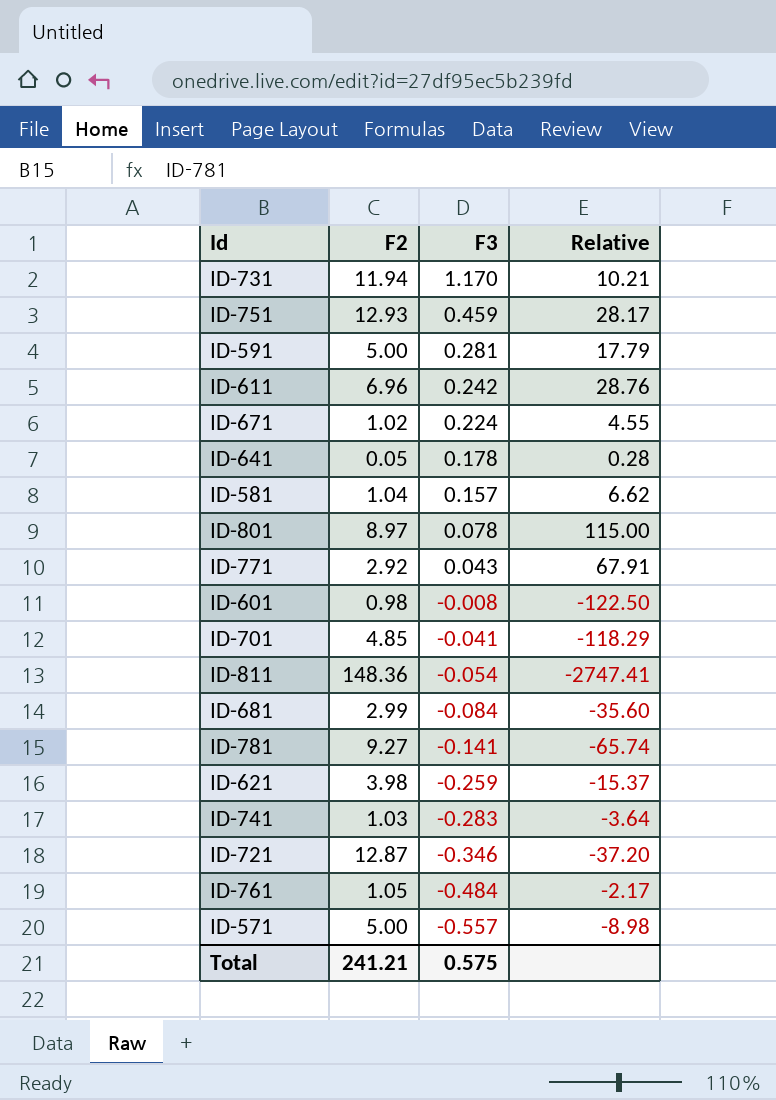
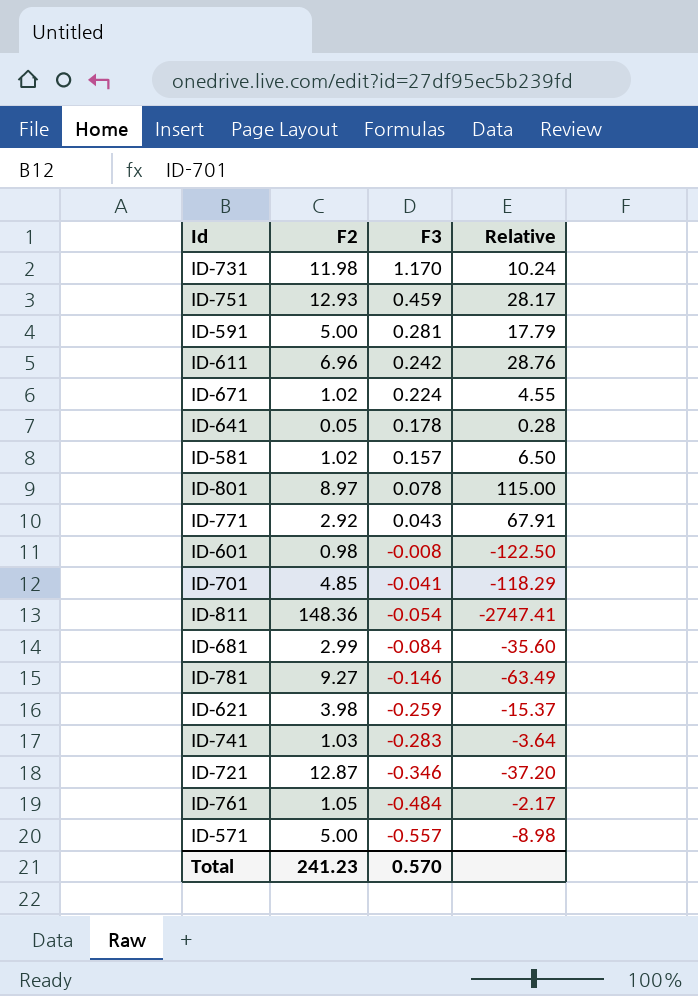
ID-731 | F2: 11.94 -> 11.98
ID-731 | Relative: 10.21 -> 10.24
ID-581 | F2: 1.04 -> 1.02
ID-581 | Relative: 6.62 -> 6.50
ID-781 | F3: -0.141 -> -0.146
ID-781 | Relative: -65.74 -> -63.49
Total | F2: 241.21 -> 241.23
Total | F3: 0.575 -> 0.570

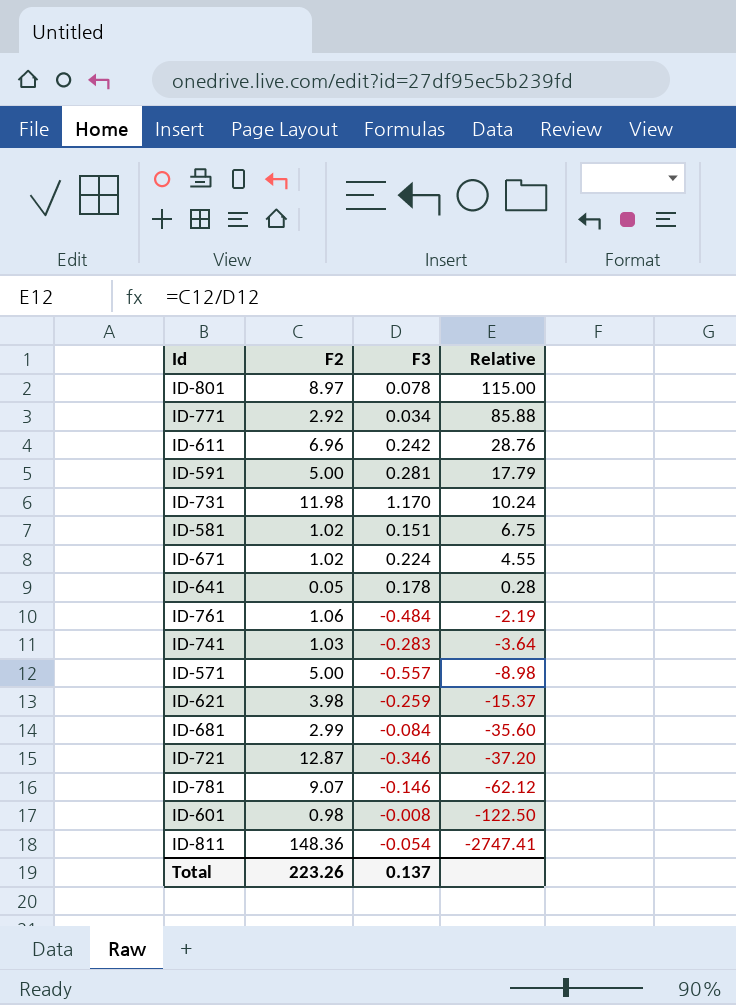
row order: F3 descending -> Relative descending
row ID-751: 12.93 | 0.459 | 28.17 -> none
row ID-701: 4.85 | -0.041 | -118.29 -> none
ID-771 | F3: 0.043 -> 0.034
ID-771 | Relative: 67.91 -> 85.88
ID-581 | F3: 0.157 -> 0.151
ID-581 | Relative: 6.50 -> 6.75
ID-761 | F2: 1.05 -> 1.06
ID-761 | Relative: -2.17 -> -2.19
ID-781 | F2: 9.27 -> 9.07
ID-781 | Relative: -63.49 -> -62.12
Total | F2: 241.23 -> 223.26
Total | F3: 0.570 -> 0.137

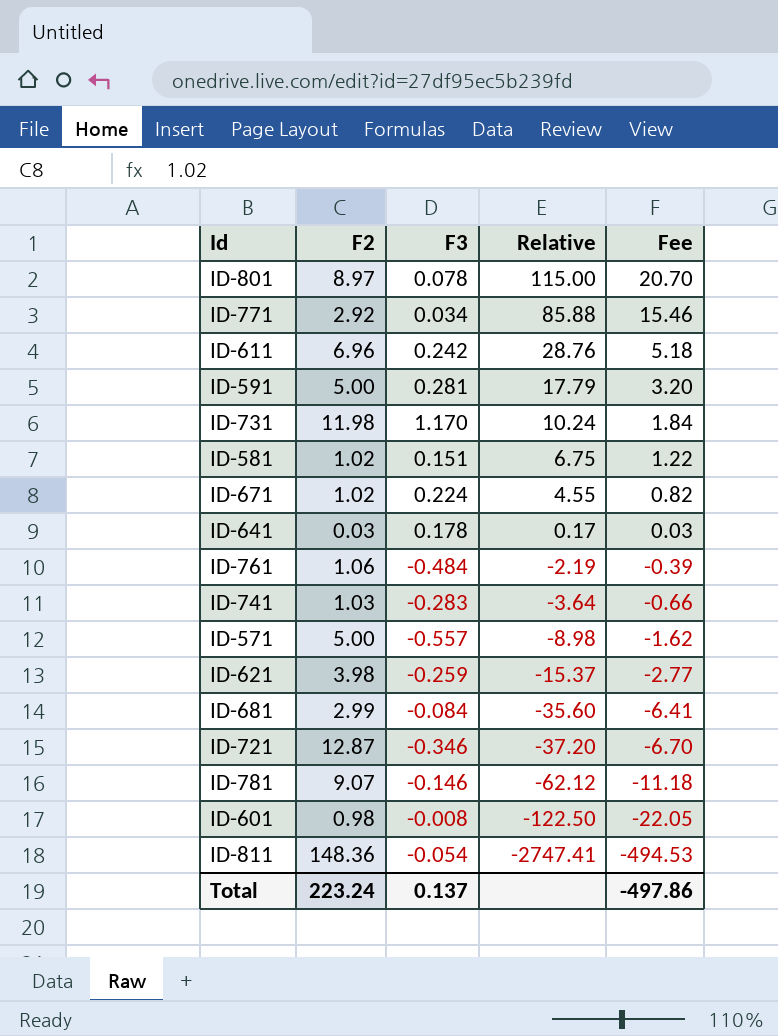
column Fee | formula: none -> [Relative] * 0.18
ID-641 | F2: 0.05 -> 0.03
ID-641 | Relative: 0.28 -> 0.17
Total | F2: 223.26 -> 223.24

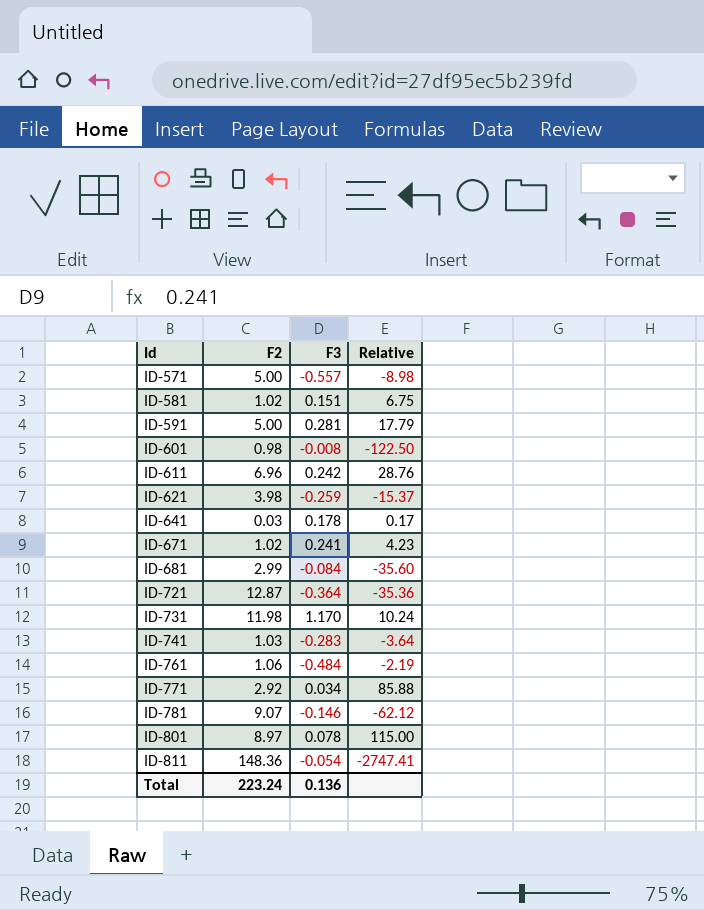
row order: Relative descending -> Id ascending
column Fee | formula: [Relative] * 0.18 -> none
ID-671 | F3: 0.224 -> 0.241
ID-671 | Relative: 4.55 -> 4.23
ID-721 | F3: -0.346 -> -0.364
ID-721 | Relative: -37.20 -> -35.36
Total | F3: 0.137 -> 0.136

